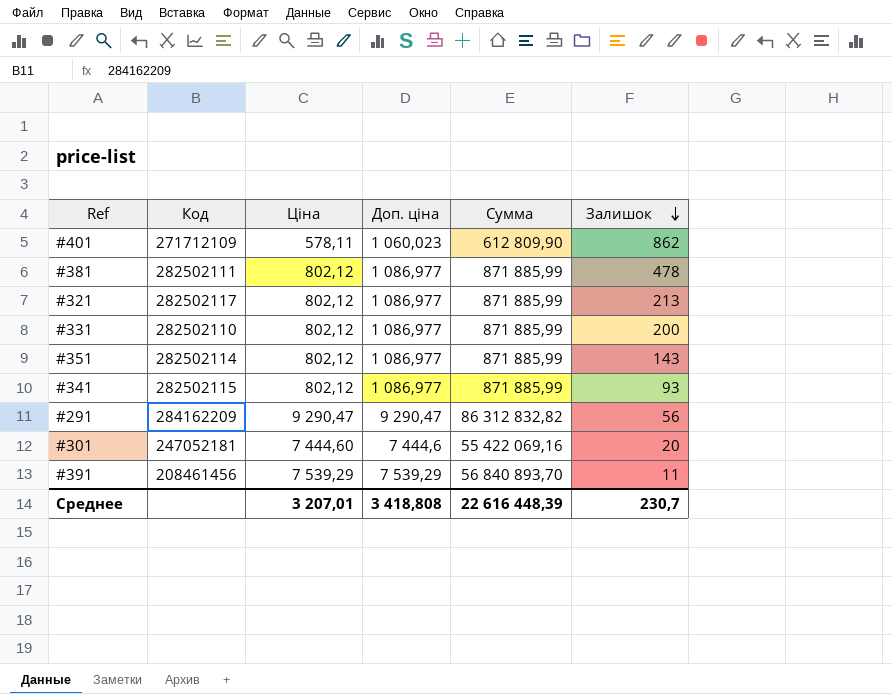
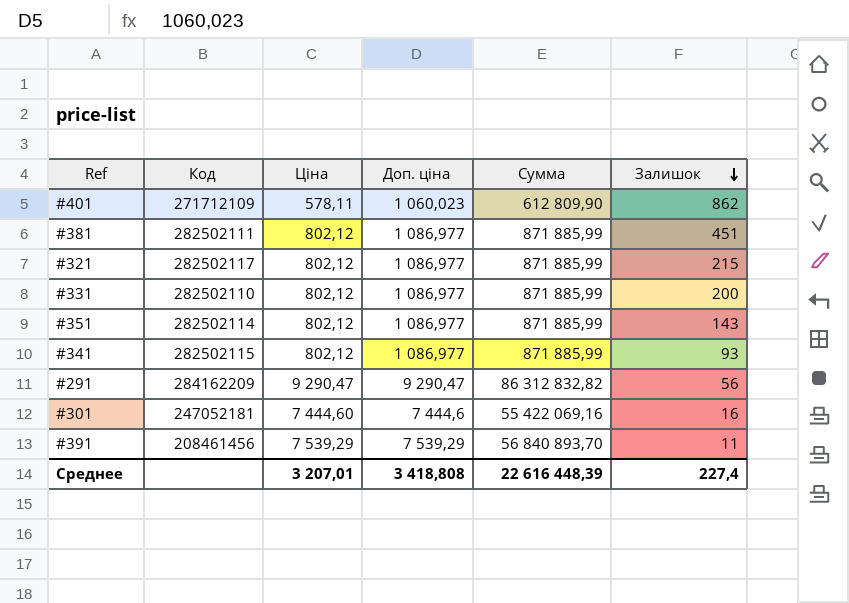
#381 | Залишок: 478 -> 451
#321 | Залишок: 213 -> 215
#301 | Залишок: 20 -> 16
Среднее | Залишок: 230,7 -> 227,4

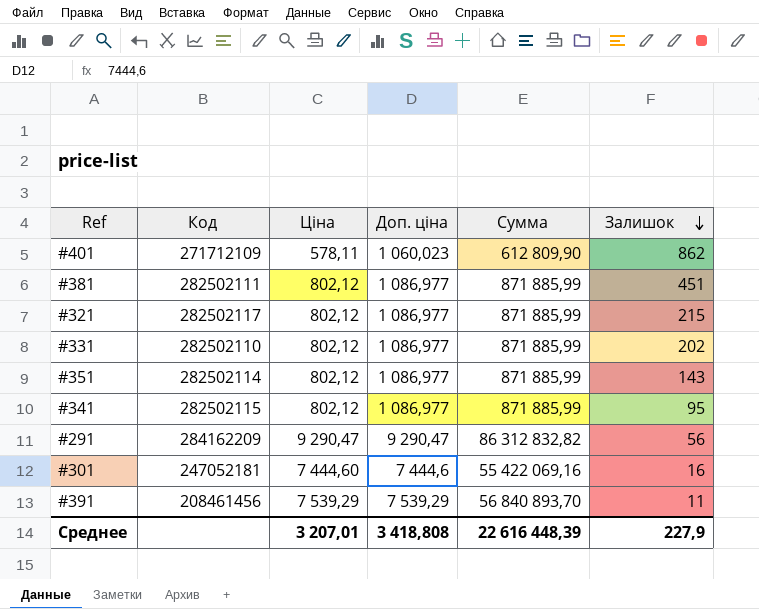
#331 | Залишок: 200 -> 202
#341 | Залишок: 93 -> 95
Среднее | Залишок: 227,4 -> 227,9

